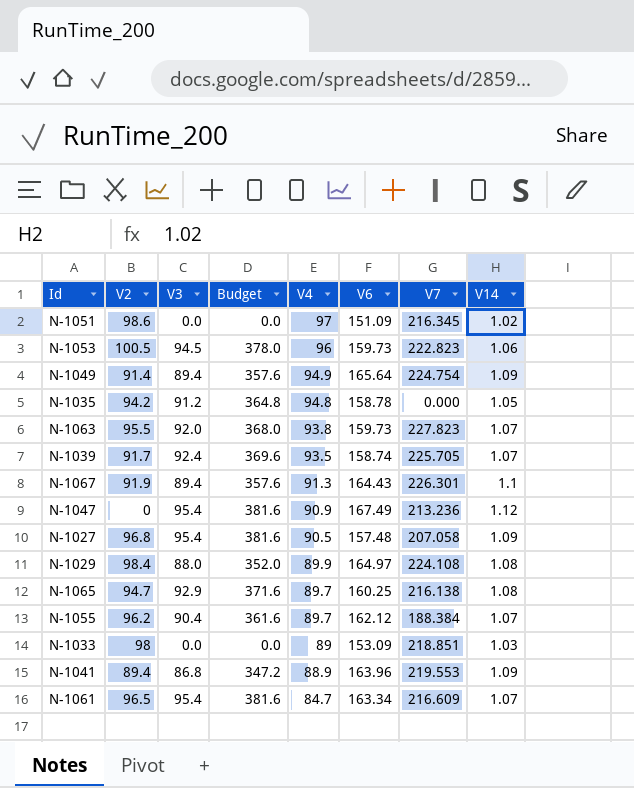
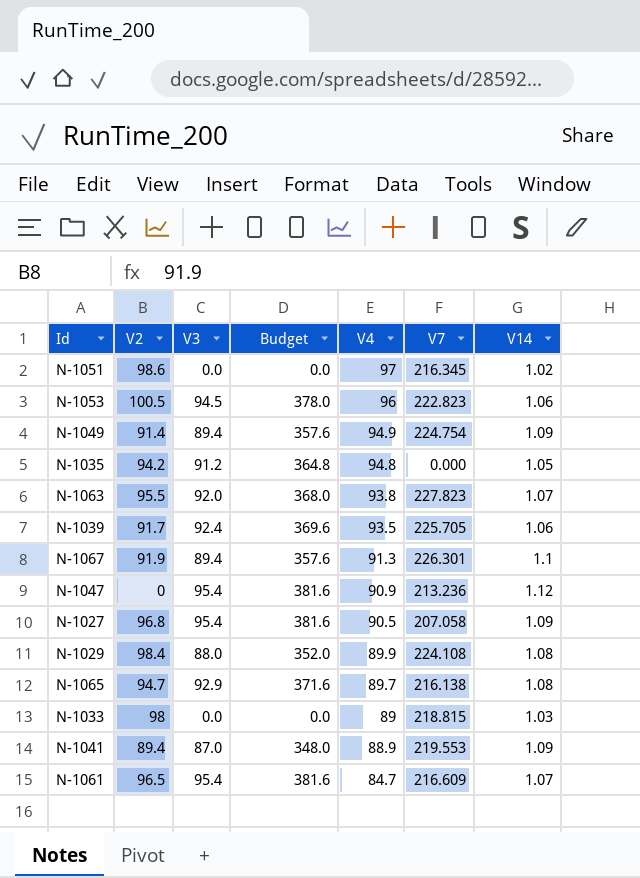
column V6 | position: 6 -> none
row N-1055: 96.2 | 90.4 | 361.6 | 89.7 | 162.12 | 188.384 | 1.07 -> none
N-1039 | V14: 1.07 -> 1.06
N-1033 | V7: 218.851 -> 218.815
N-1041 | V3: 86.8 -> 87.0
N-1041 | Budget: 347.2 -> 348.0

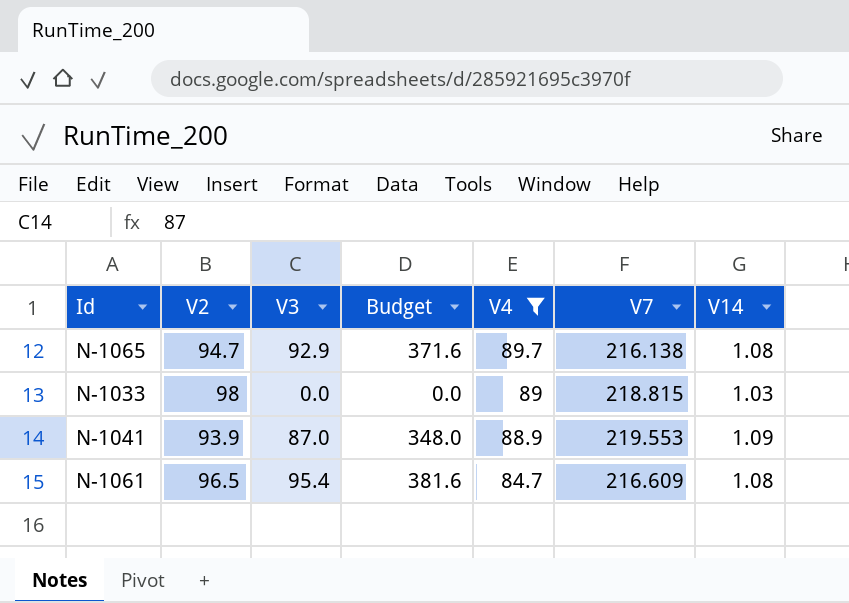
filter: none -> V4 <= 89.7
N-1041 | V2: 89.4 -> 93.9
N-1061 | V14: 1.07 -> 1.08

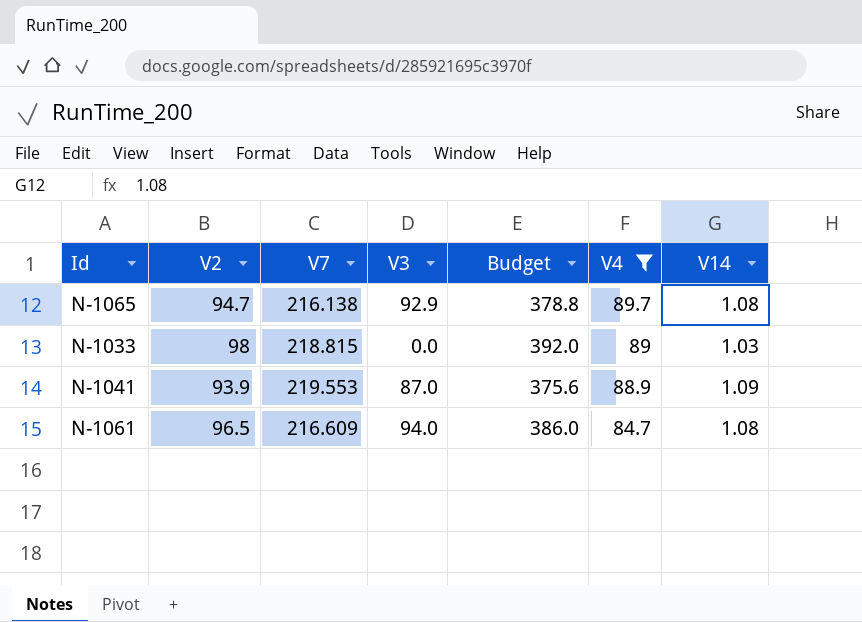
column V7 | position: 6 -> 3
column Budget | formula: [V3] * 4 -> [V2] * 4
N-1061 | V3: 95.4 -> 94.0

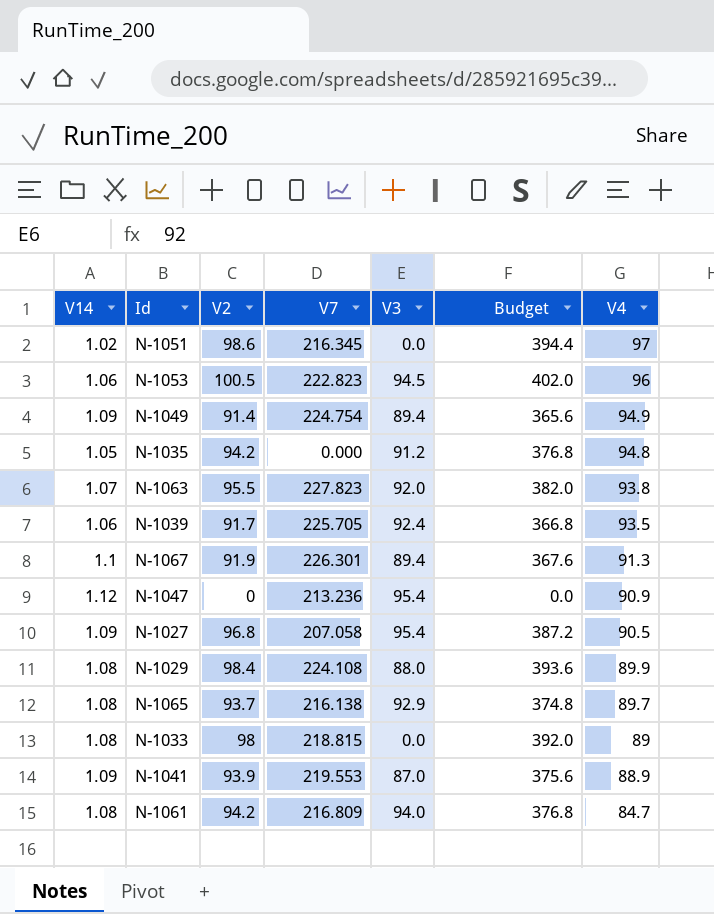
filter: V4 <= 89.7 -> none
column V14 | position: 7 -> 1
N-1065 | V2: 94.7 -> 93.7
N-1065 | Budget: 378.8 -> 374.8
N-1033 | V14: 1.03 -> 1.08
N-1061 | V2: 96.5 -> 94.2
N-1061 | V7: 216.609 -> 216.809
N-1061 | Budget: 386.0 -> 376.8

